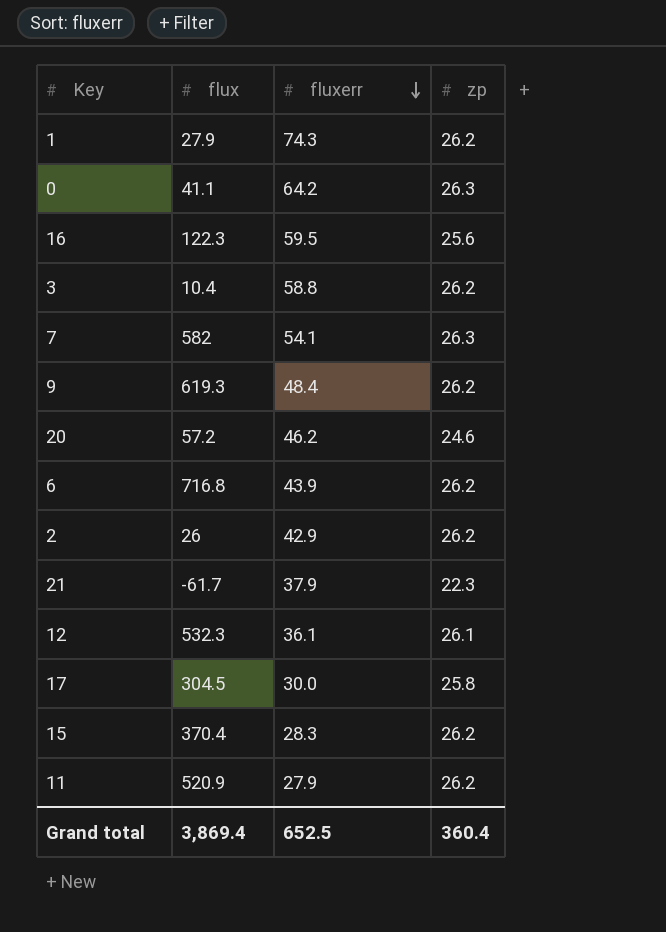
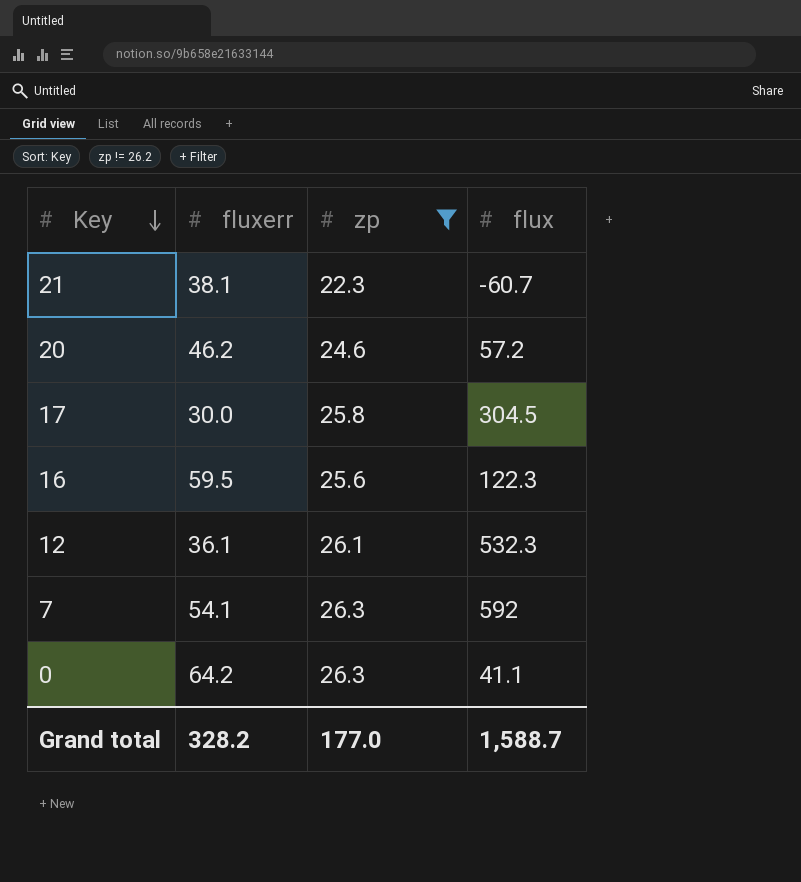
filter: none -> zp != 26.2
row order: fluxerr descending -> Key descending
column flux | position: 2 -> 4
21 | fluxerr: 37.9 -> 38.1
21 | flux: -61.7 -> -60.7
7 | flux: 582 -> 592
Grand total | fluxerr: 652.5 -> 328.2
Grand total | zp: 360.4 -> 177.0
Grand total | flux: 3,869.4 -> 1,588.7

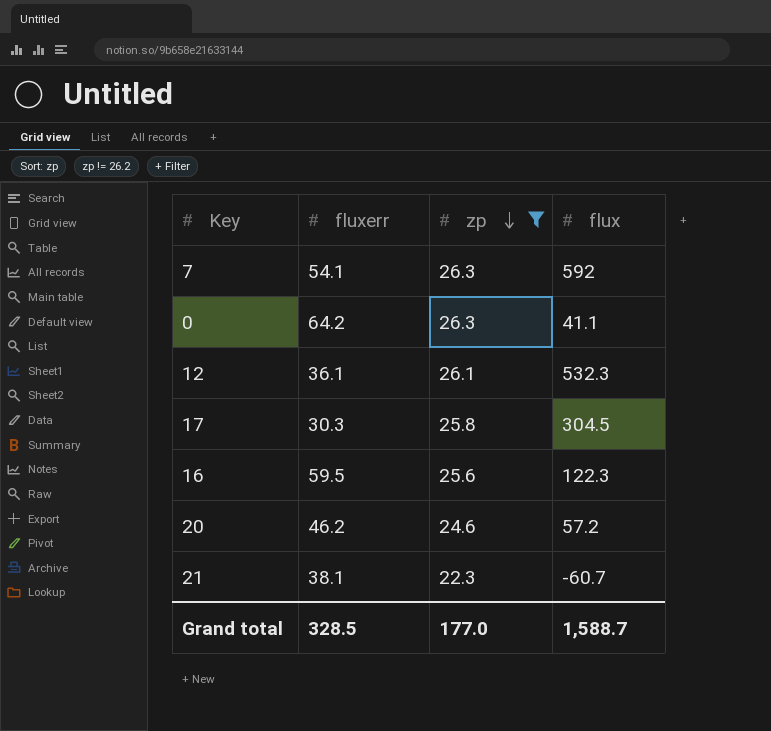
row order: Key descending -> zp descending
17 | fluxerr: 30.0 -> 30.3
Grand total | fluxerr: 328.2 -> 328.5

